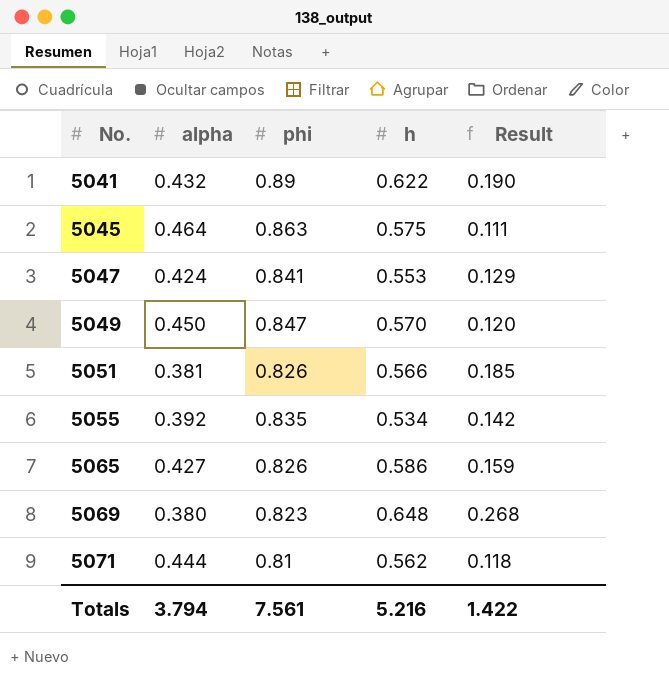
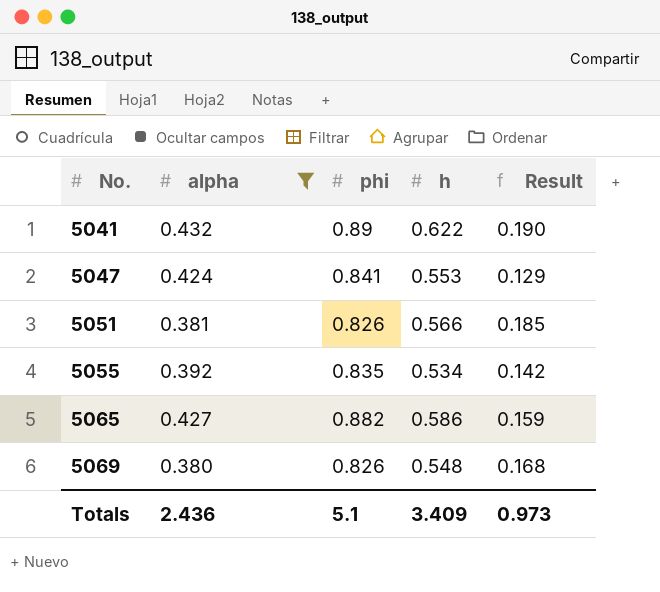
filter: none -> alpha <= 0.432
5065 | phi: 0.826 -> 0.882
5069 | phi: 0.823 -> 0.826
5069 | h: 0.648 -> 0.548
5069 | Result: 0.268 -> 0.168
Totals | alpha: 3.794 -> 2.436
Totals | phi: 7.561 -> 5.1
Totals | h: 5.216 -> 3.409
Totals | Result: 1.422 -> 0.973

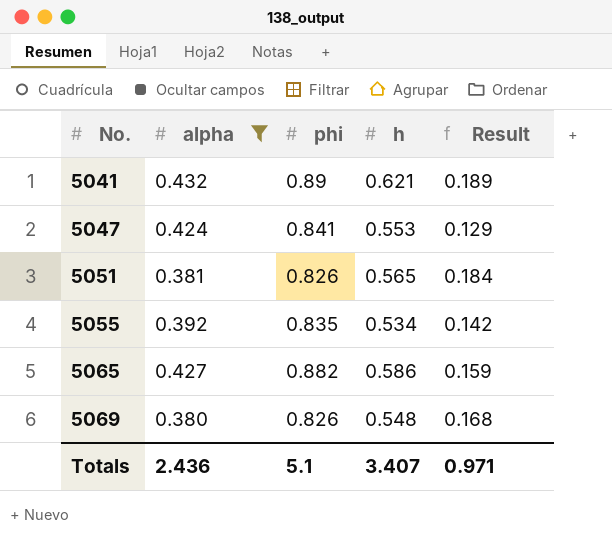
5041 | h: 0.622 -> 0.621
5041 | Result: 0.190 -> 0.189
5051 | h: 0.566 -> 0.565
5051 | Result: 0.185 -> 0.184
Totals | h: 3.409 -> 3.407
Totals | Result: 0.973 -> 0.971

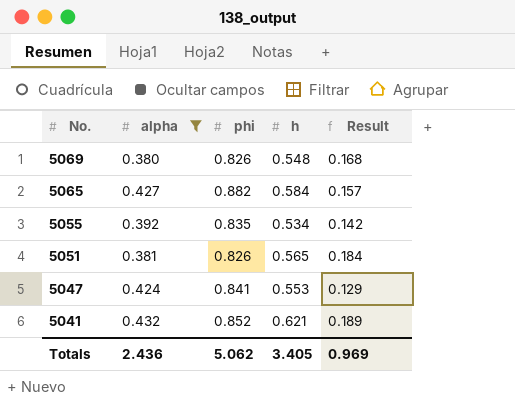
row order: No. ascending -> No. descending
5065 | h: 0.586 -> 0.584
5065 | Result: 0.159 -> 0.157
5041 | phi: 0.89 -> 0.852
Totals | phi: 5.1 -> 5.062
Totals | h: 3.407 -> 3.405
Totals | Result: 0.971 -> 0.969

